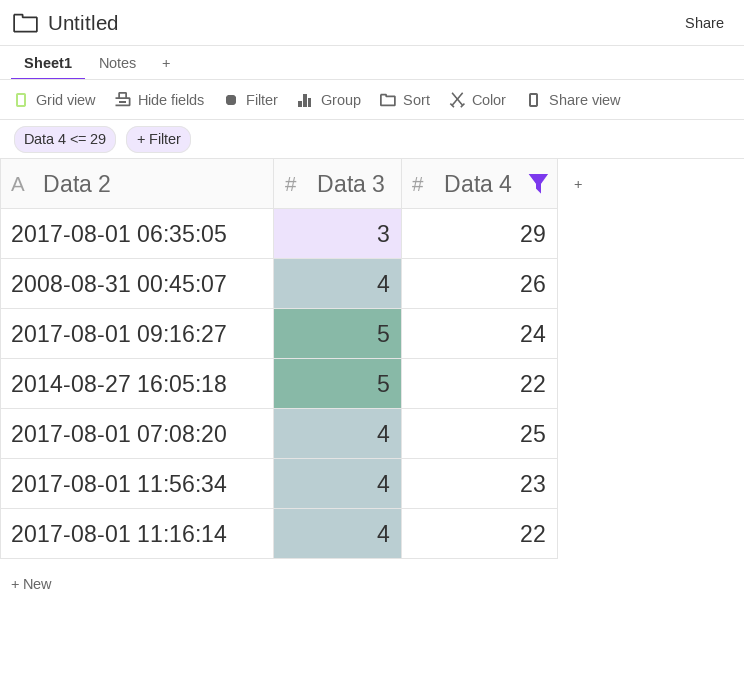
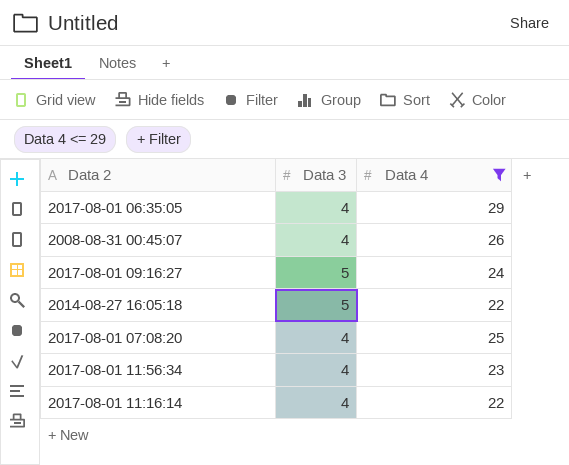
2017-08-01 06:35:05 | Data 3: 3 -> 4

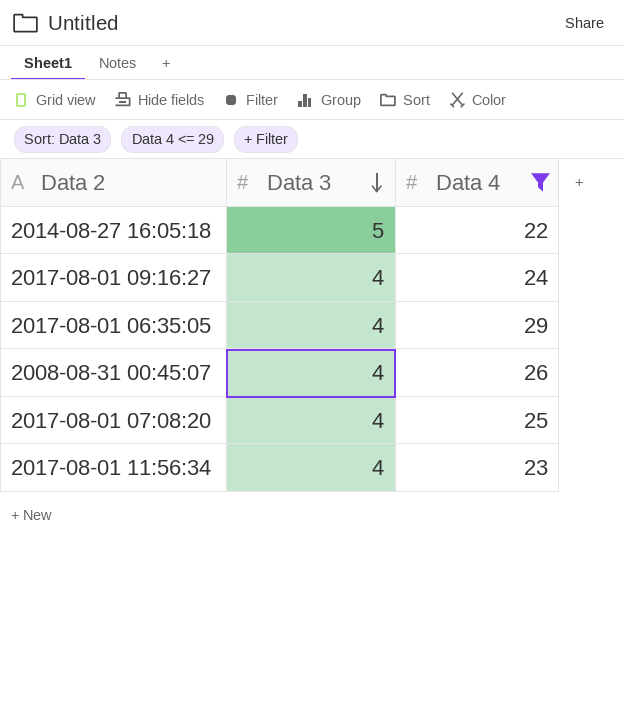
row order: none -> Data 3 descending
row 2017-08-01 11:16:14: 4 | 22 -> none
2017-08-01 09:16:27 | Data 3: 5 -> 4

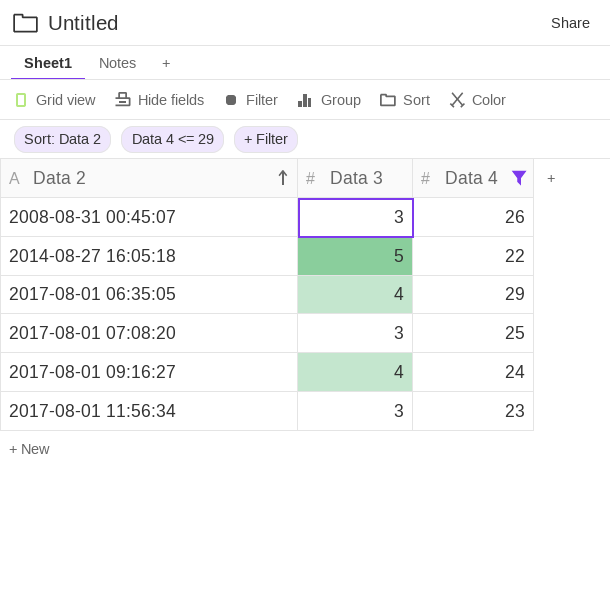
row order: Data 3 descending -> Data 2 ascending
2008-08-31 00:45:07 | Data 3: 4 -> 3
2017-08-01 07:08:20 | Data 3: 4 -> 3
2017-08-01 11:56:34 | Data 3: 4 -> 3

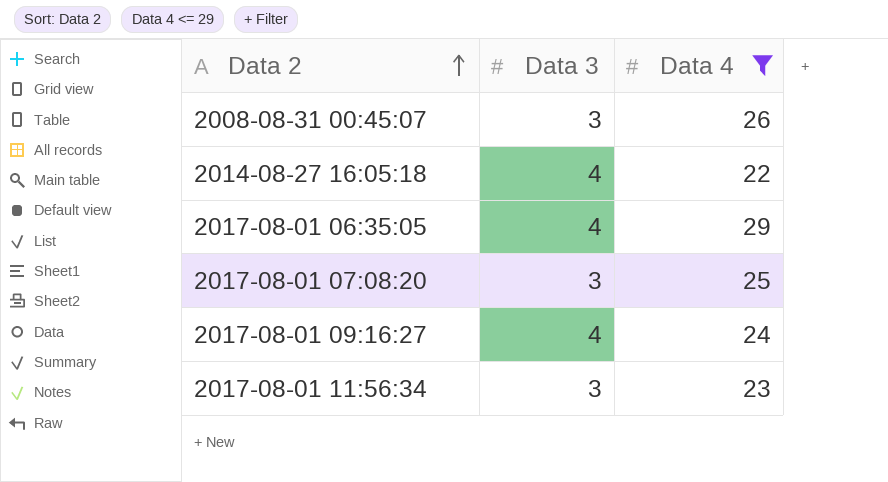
2014-08-27 16:05:18 | Data 3: 5 -> 4

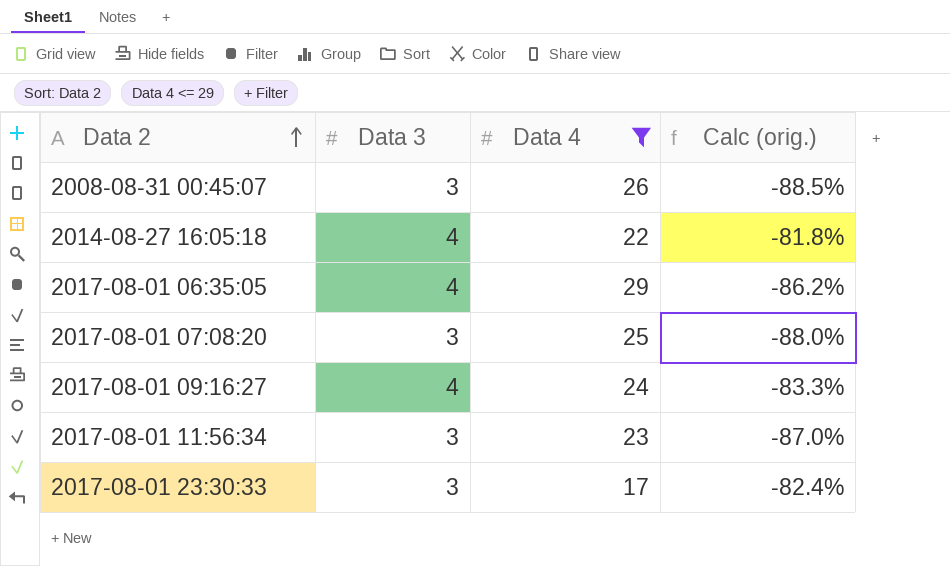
column Calc (orig.) | formula: none -> ([Data 3] - [Data 4]) / [Data 4]
row 2017-08-01 23:30:33: none -> 3 | 17 | -82.4%

